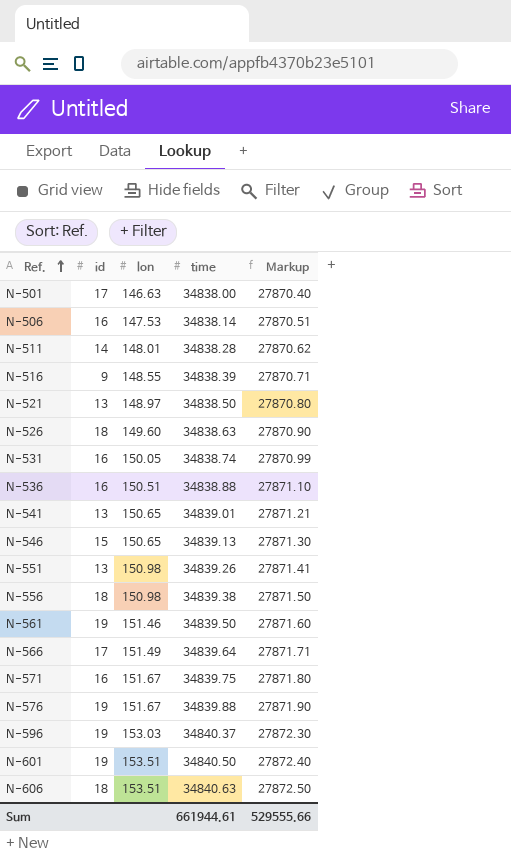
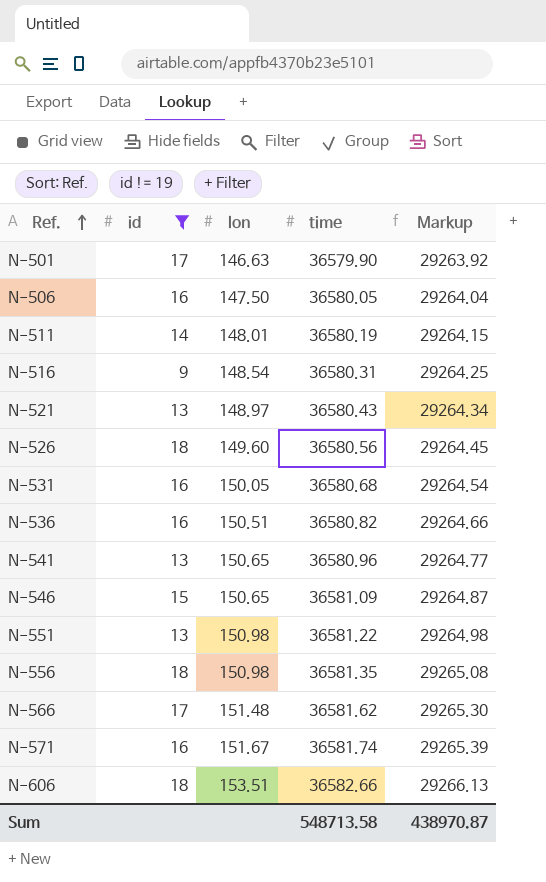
filter: none -> id != 19
N-501 | time: 34838.00 -> 36579.90
N-501 | Markup: 27870.40 -> 29263.92
N-506 | lon: 147.53 -> 147.50
N-506 | time: 34838.14 -> 36580.05
N-506 | Markup: 27870.51 -> 29264.04
N-511 | time: 34838.28 -> 36580.19
N-511 | Markup: 27870.62 -> 29264.15
N-516 | lon: 148.55 -> 148.54
N-516 | time: 34838.39 -> 36580.31
N-516 | Markup: 27870.71 -> 29264.25
N-521 | time: 34838.50 -> 36580.43
N-521 | Markup: 27870.80 -> 29264.34
N-526 | time: 34838.63 -> 36580.56
N-526 | Markup: 27870.90 -> 29264.45
N-531 | time: 34838.74 -> 36580.68
N-531 | Markup: 27870.99 -> 29264.54
N-536 | time: 34838.88 -> 36580.82
N-536 | Markup: 27871.10 -> 29264.66
N-541 | time: 34839.01 -> 36580.96
N-541 | Markup: 27871.21 -> 29264.77
N-546 | time: 34839.13 -> 36581.09
N-546 | Markup: 27871.30 -> 29264.87
N-551 | time: 34839.26 -> 36581.22
N-551 | Markup: 27871.41 -> 29264.98
N-556 | time: 34839.38 -> 36581.35
N-556 | Markup: 27871.50 -> 29265.08
N-566 | lon: 151.49 -> 151.48
N-566 | time: 34839.64 -> 36581.62
N-566 | Markup: 27871.71 -> 29265.30
N-571 | time: 34839.75 -> 36581.74
N-571 | Markup: 27871.80 -> 29265.39
N-606 | time: 34840.63 -> 36582.66
N-606 | Markup: 27872.50 -> 29266.13
Sum | time: 661944.61 -> 548713.58
Sum | Markup: 529555.66 -> 438970.87

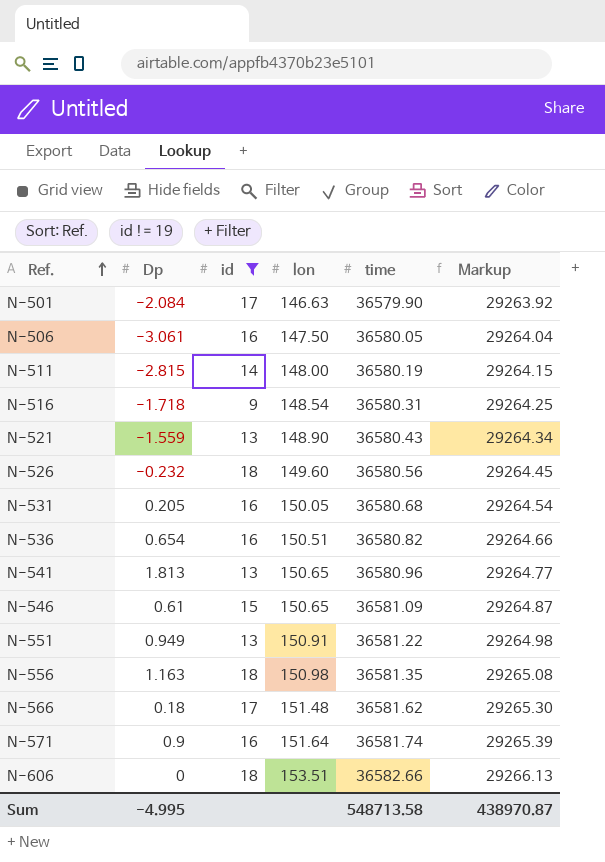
column Dp | position: none -> 2
N-511 | lon: 148.01 -> 148.00
N-521 | lon: 148.97 -> 148.90
N-551 | lon: 150.98 -> 150.91
N-571 | lon: 151.67 -> 151.64

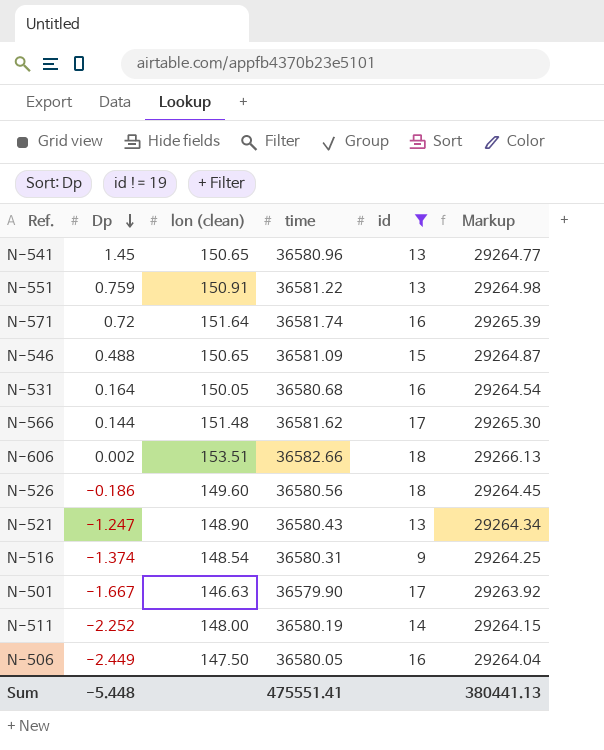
row order: Ref. ascending -> Dp descending
column name: lon -> lon (clean)
column id | position: 3 -> 5
row N-536: 0.654 | 16 | 150.51 | 36580.82 | 29264.66 -> none
row N-556: 1.163 | 18 | 150.98 | 36581.35 | 29265.08 -> none
N-541 | Dp: 1.813 -> 1.45
N-551 | Dp: 0.949 -> 0.759
N-571 | Dp: 0.9 -> 0.72
N-546 | Dp: 0.61 -> 0.488
N-531 | Dp: 0.205 -> 0.164
N-566 | Dp: 0.18 -> 0.144
N-606 | Dp: 0 -> 0.002
N-526 | Dp: -0.232 -> -0.186
N-521 | Dp: -1.559 -> -1.247
N-516 | Dp: -1.718 -> -1.374
N-501 | Dp: -2.084 -> -1.667
N-511 | Dp: -2.815 -> -2.252
N-506 | Dp: -3.061 -> -2.449
Sum | Dp: -4.995 -> -5.448
Sum | time: 548713.58 -> 475551.41
Sum | Markup: 438970.87 -> 380441.13

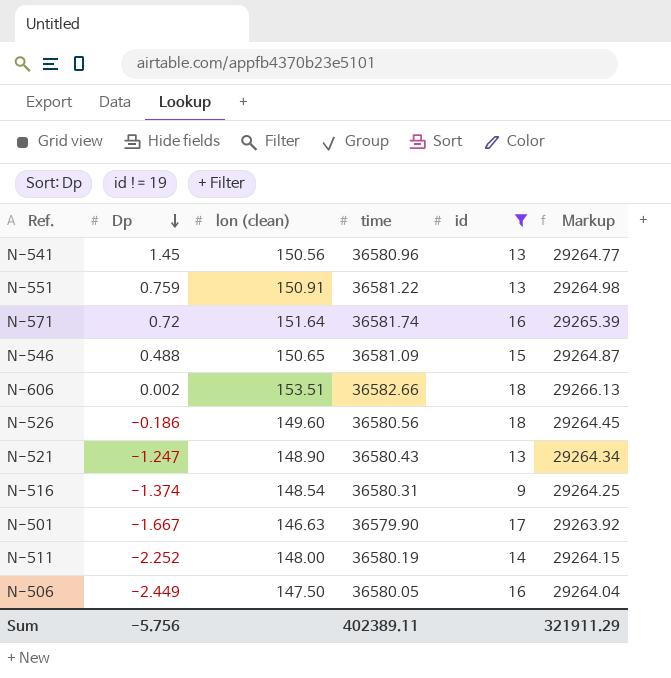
row N-531: 0.164 | 150.05 | 36580.68 | 16 | 29264.54 -> none
row N-566: 0.144 | 151.48 | 36581.62 | 17 | 29265.30 -> none
N-541 | lon (clean): 150.65 -> 150.56
Sum | Dp: -5.448 -> -5.756
Sum | time: 475551.41 -> 402389.11
Sum | Markup: 380441.13 -> 321911.29

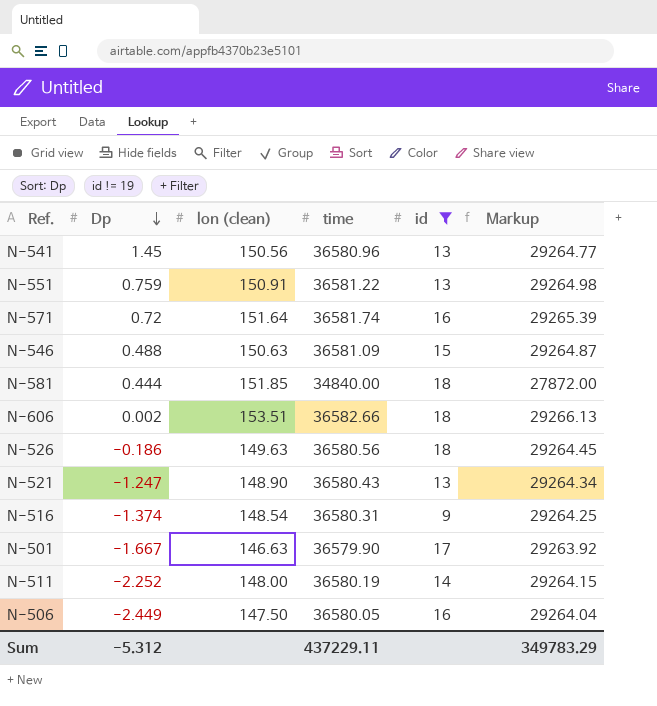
N-546 | lon (clean): 150.65 -> 150.63
row N-581: none -> 0.444 | 151.85 | 34840.00 | 18 | 27872.00
N-526 | lon (clean): 149.60 -> 149.63
Sum | Dp: -5.756 -> -5.312
Sum | time: 402389.11 -> 437229.11
Sum | Markup: 321911.29 -> 349783.29

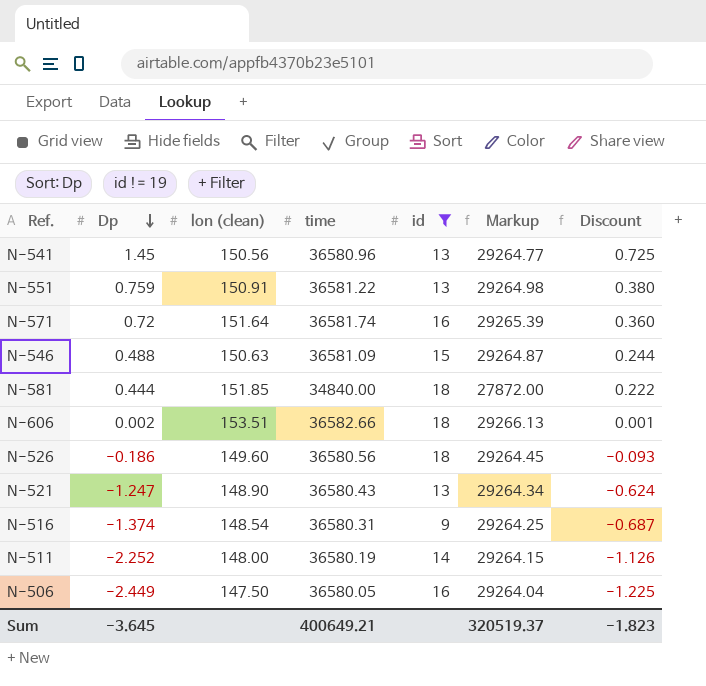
column Discount | formula: none -> [Dp] * 0.5
row N-501: -1.667 | 146.63 | 36579.90 | 17 | 29263.92 -> none
N-526 | lon (clean): 149.63 -> 149.60
Sum | Dp: -5.312 -> -3.645
Sum | time: 437229.11 -> 400649.21
Sum | Markup: 349783.29 -> 320519.37

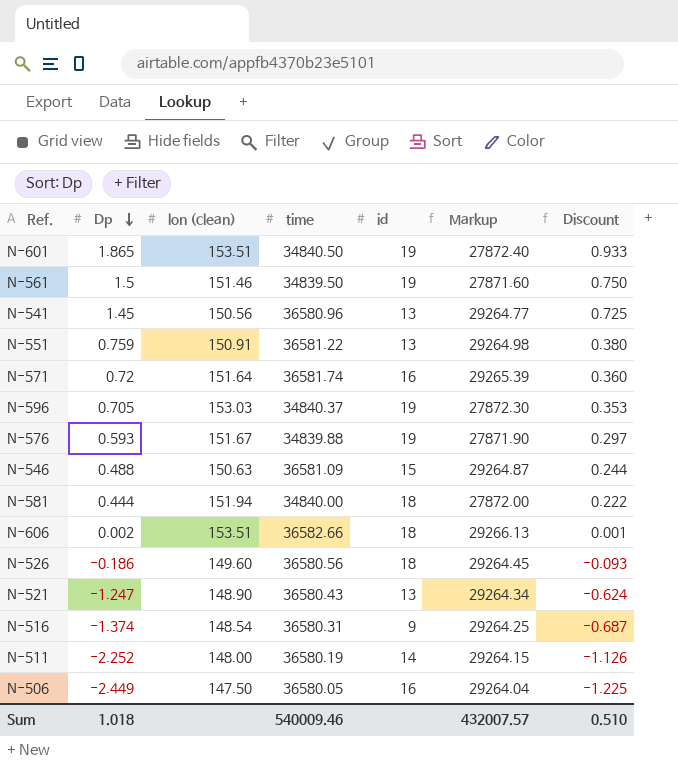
filter: id != 19 -> none
N-581 | lon (clean): 151.85 -> 151.94
Sum | Dp: -3.645 -> 1.018
Sum | time: 400649.21 -> 540009.46
Sum | Markup: 320519.37 -> 432007.57
Sum | Discount: -1.823 -> 0.510

